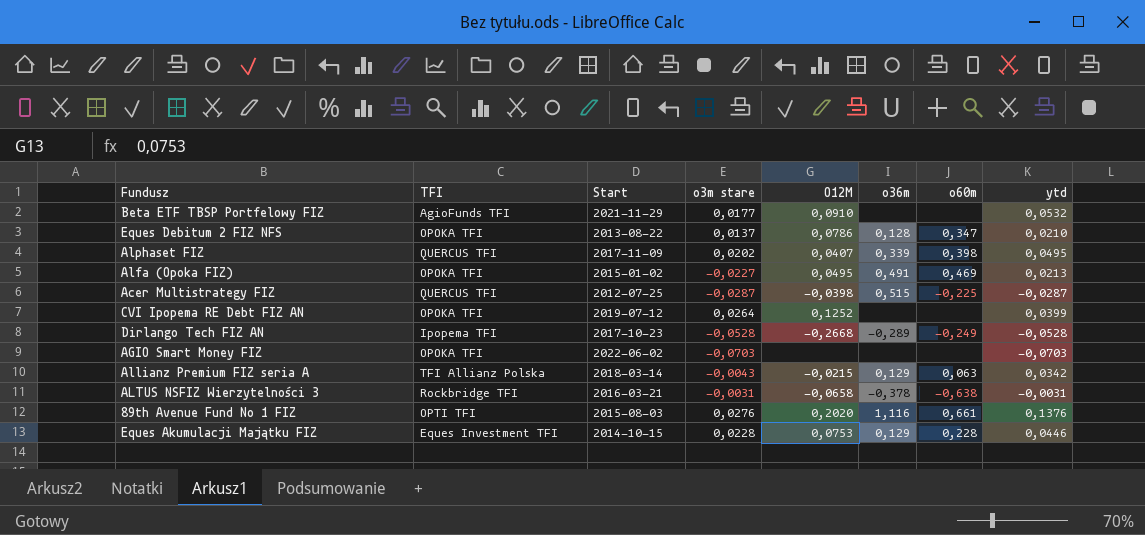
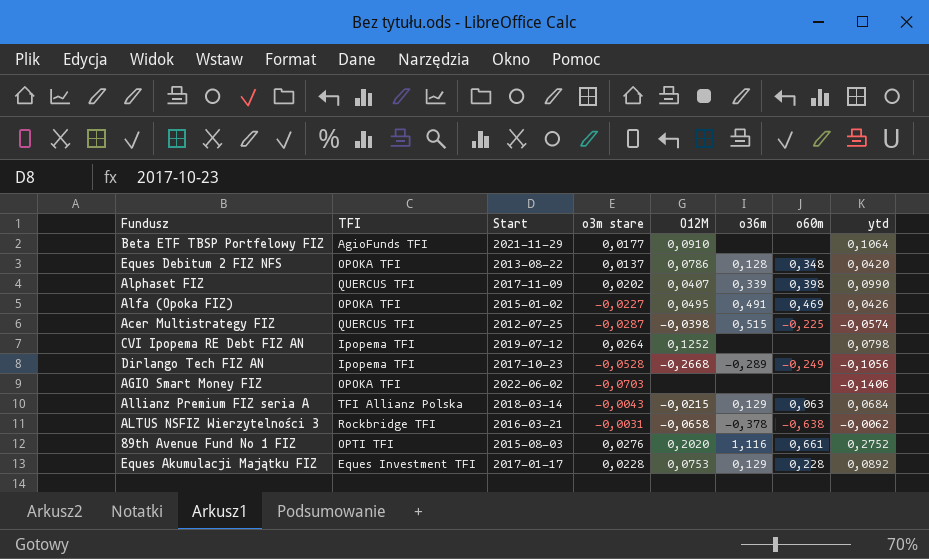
Beta ETF TBSP Portfelowy FIZ | ytd: 0,0532 -> 0,1064
Eques Debitum 2 FIZ NFS | o60m: 0,347 -> 0,348
Eques Debitum 2 FIZ NFS | ytd: 0,0210 -> 0,0420
Alphaset FIZ | ytd: 0,0495 -> 0,0990
Alfa (Opoka FIZ) | ytd: 0,0213 -> 0,0426
Acer Multistrategy FIZ | ytd: -0,0287 -> -0,0574
CVI Ipopema RE Debt FIZ AN | TFI: OPOKA TFI -> Ipopema TFI
CVI Ipopema RE Debt FIZ AN | ytd: 0,0399 -> 0,0798
Dirlango Tech FIZ AN | ytd: -0,0528 -> -0,1056
AGIO Smart Money FIZ | ytd: -0,0703 -> -0,1406
Allianz Premium FIZ seria A | ytd: 0,0342 -> 0,0684
ALTUS NSFIZ Wierzytelności 3 | ytd: -0,0031 -> -0,0062
89th Avenue Fund No 1 FIZ | ytd: 0,1376 -> 0,2752
Eques Akumulacji Majątku FIZ | Start: 2014-10-15 -> 2017-01-17
Eques Akumulacji Majątku FIZ | ytd: 0,0446 -> 0,0892

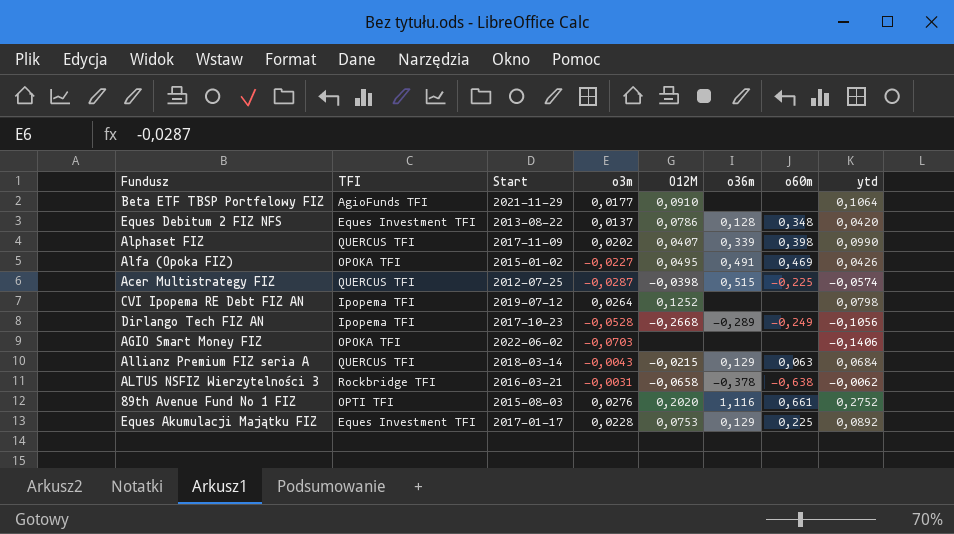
column name: o3m stare -> o3m
Eques Debitum 2 FIZ NFS | TFI: OPOKA TFI -> Eques Investment TFI
Allianz Premium FIZ seria A | TFI: TFI Allianz Polska -> QUERCUS TFI
Eques Akumulacji Majątku FIZ | o60m: 0,228 -> 0,225

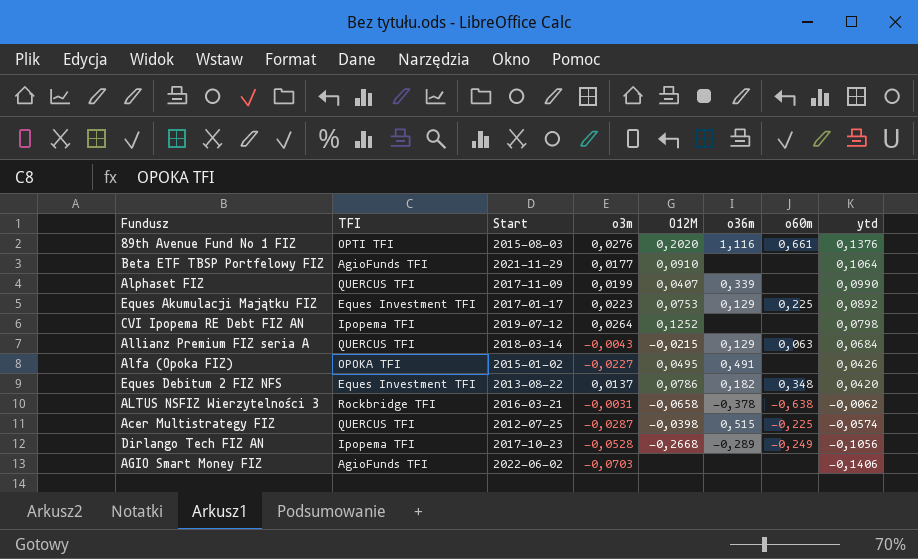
row order: none -> ytd descending
89th Avenue Fund No 1 FIZ | ytd: 0,2752 -> 0,1376
Alphaset FIZ | o3m: 0,0202 -> 0,0199
Alphaset FIZ | o60m: 0,398 -> none
Eques Akumulacji Majątku FIZ | o3m: 0,0228 -> 0,0223
Alfa (Opoka FIZ) | o60m: 0,469 -> none
Eques Debitum 2 FIZ NFS | o36m: 0,128 -> 0,182
AGIO Smart Money FIZ | TFI: OPOKA TFI -> AgioFunds TFI

